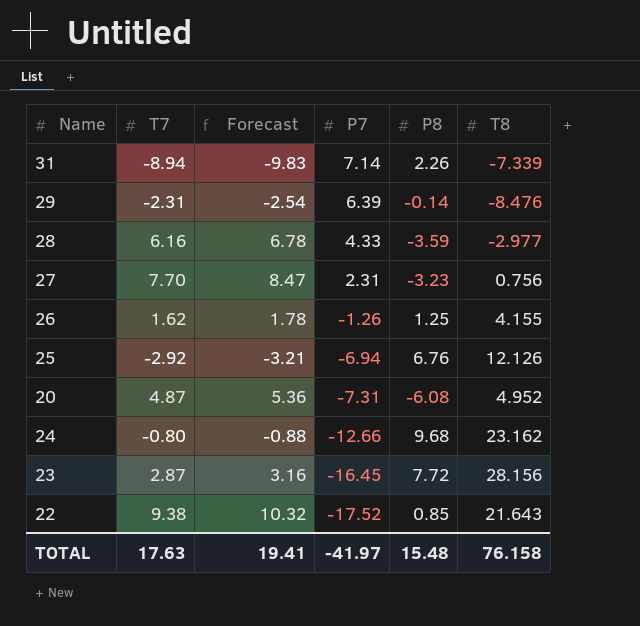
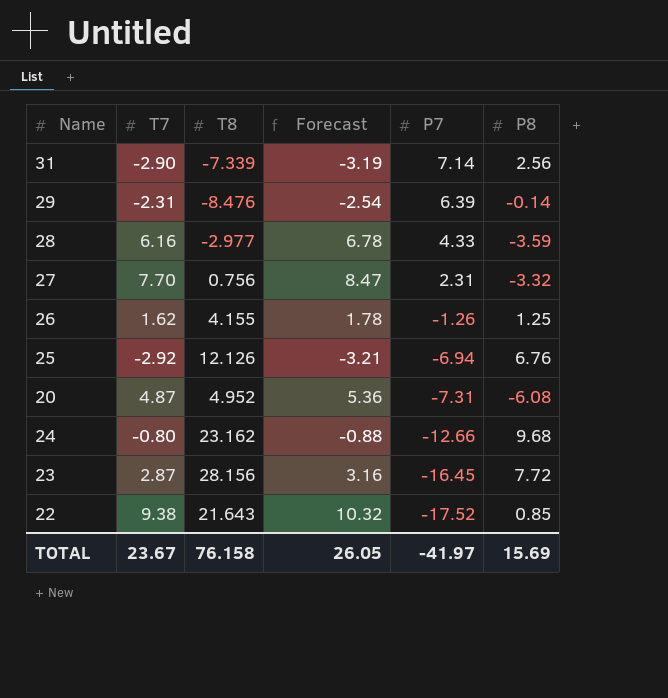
column T8 | position: 6 -> 3
31 | T7: -8.94 -> -2.90
31 | Forecast: -9.83 -> -3.19
31 | P8: 2.26 -> 2.56
27 | P8: -3.23 -> -3.32
TOTAL | T7: 17.63 -> 23.67
TOTAL | Forecast: 19.41 -> 26.05
TOTAL | P8: 15.48 -> 15.69

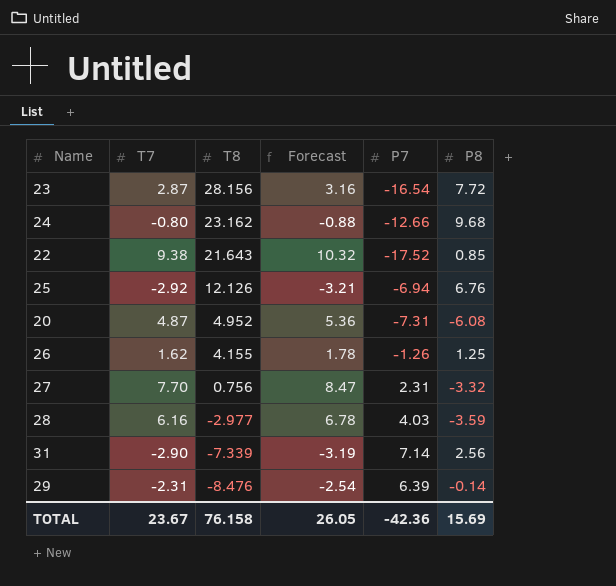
row order: P7 descending -> T8 descending
23 | P7: -16.45 -> -16.54
28 | P7: 4.33 -> 4.03
TOTAL | P7: -41.97 -> -42.36

